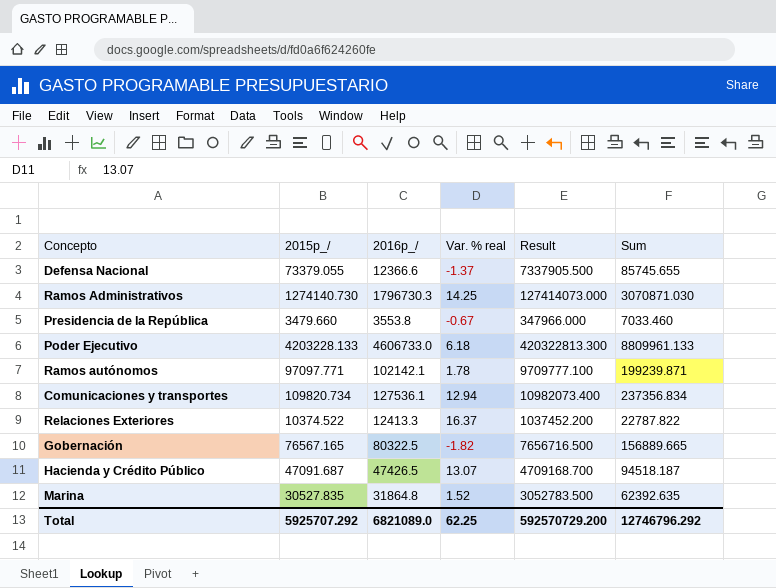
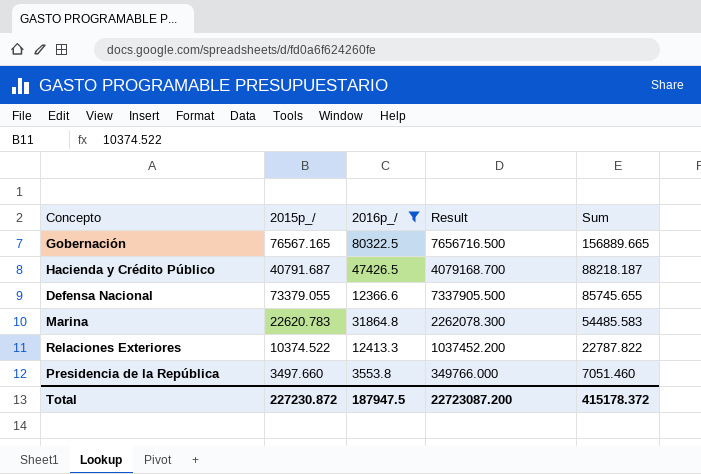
filter: none -> 2016p_/ <= 80322.5
row order: none -> Sum descending
column Var. % real | position: 4 -> none
Hacienda y Crédito Público | 2015p_/: 47091.687 -> 40791.687
Hacienda y Crédito Público | Result: 4709168.700 -> 4079168.700
Hacienda y Crédito Público | Sum: 94518.187 -> 88218.187
Marina | 2015p_/: 30527.835 -> 22620.783
Marina | Result: 3052783.500 -> 2262078.300
Marina | Sum: 62392.635 -> 54485.583
Presidencia de la República | 2015p_/: 3479.660 -> 3497.660
Presidencia de la República | Result: 347966.000 -> 349766.000
Presidencia de la República | Sum: 7033.460 -> 7051.460
Total | 2015p_/: 5925707.292 -> 227230.872
Total | 2016p_/: 6821089.0 -> 187947.5
Total | Result: 592570729.200 -> 22723087.200
Total | Sum: 12746796.292 -> 415178.372

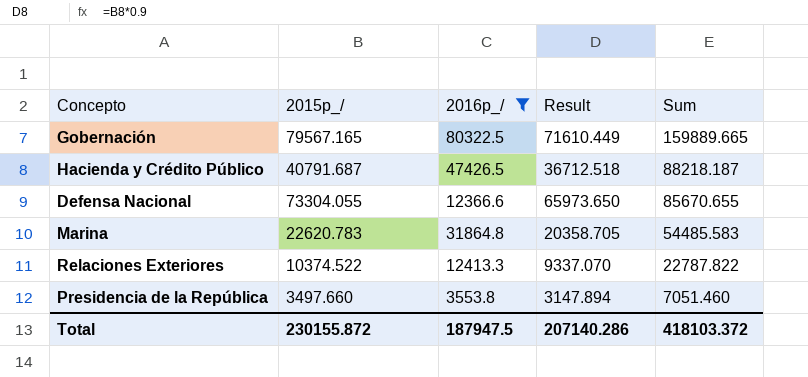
column Result | formula: [2015p_/] * 100 -> [2015p_/] * 0.9
Gobernación | 2015p_/: 76567.165 -> 79567.165
Gobernación | Sum: 156889.665 -> 159889.665
Defensa Nacional | 2015p_/: 73379.055 -> 73304.055
Defensa Nacional | Sum: 85745.655 -> 85670.655
Total | 2015p_/: 227230.872 -> 230155.872
Total | Result: 22723087.200 -> 207140.286
Total | Sum: 415178.372 -> 418103.372

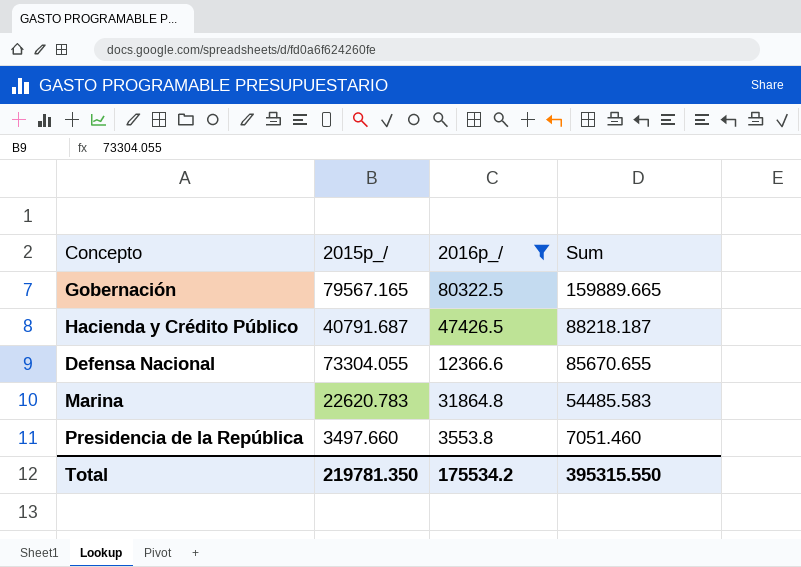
column Result | formula: [2015p_/] * 0.9 -> none
row Relaciones Exteriores: 10374.522 | 12413.3 | 9337.070 | 22787.822 -> none
Total | 2015p_/: 230155.872 -> 219781.350
Total | 2016p_/: 187947.5 -> 175534.2
Total | Sum: 418103.372 -> 395315.550

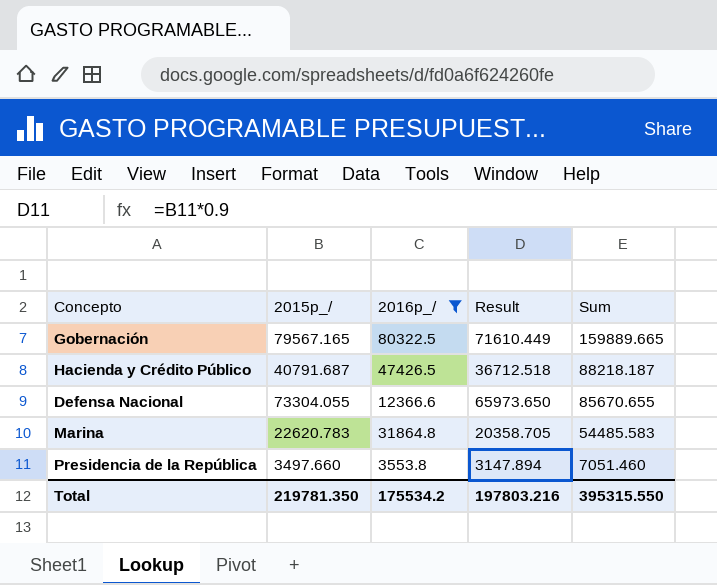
column Result | formula: none -> [2015p_/] * 0.9

